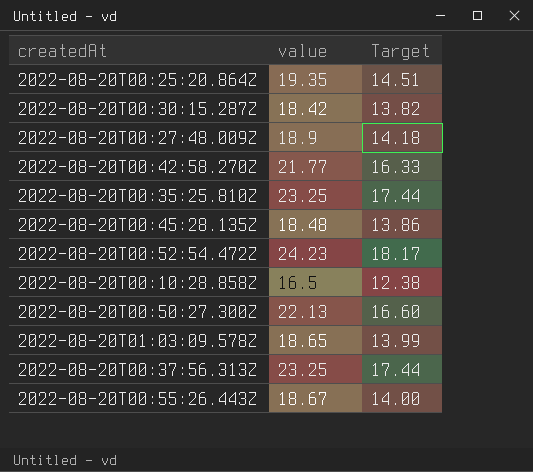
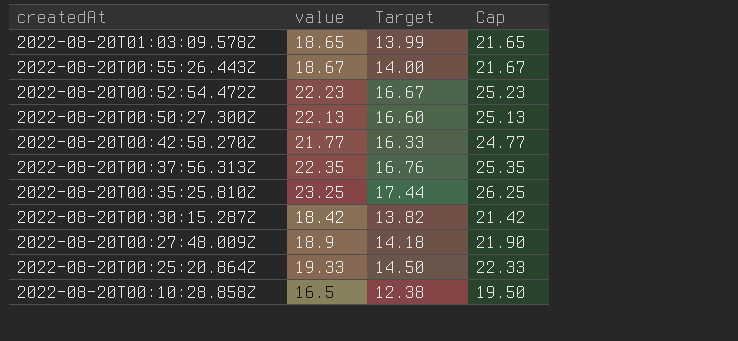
row order: none -> createdAt descending
column Cap | formula: none -> [value] + 3
row 2022-08-20T00:45:28.135Z: 18.48 | 13.86 -> none
2022-08-20T00:52:54.472Z | value: 24.23 -> 22.23
2022-08-20T00:52:54.472Z | Target: 18.17 -> 16.67
2022-08-20T00:37:56.313Z | value: 23.25 -> 22.35
2022-08-20T00:37:56.313Z | Target: 17.44 -> 16.76
2022-08-20T00:25:20.864Z | value: 19.35 -> 19.33
2022-08-20T00:25:20.864Z | Target: 14.51 -> 14.50

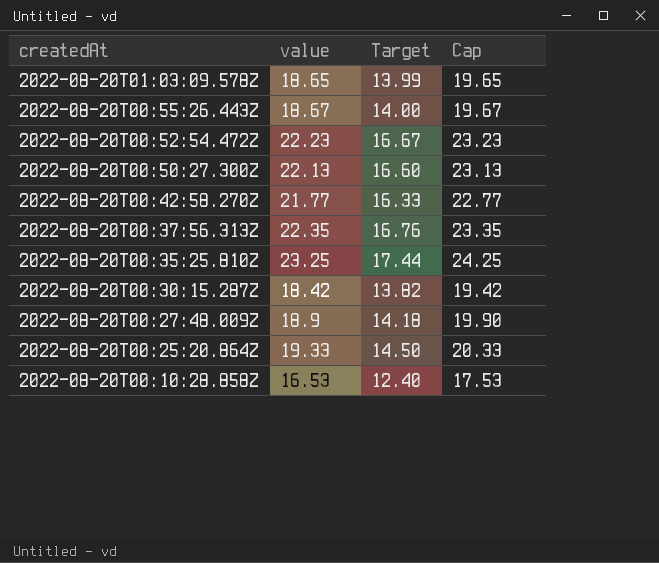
column Cap | formula: [value] + 3 -> [value] + 1
2022-08-20T00:10:28.858Z | value: 16.5 -> 16.53
2022-08-20T00:10:28.858Z | Target: 12.38 -> 12.40

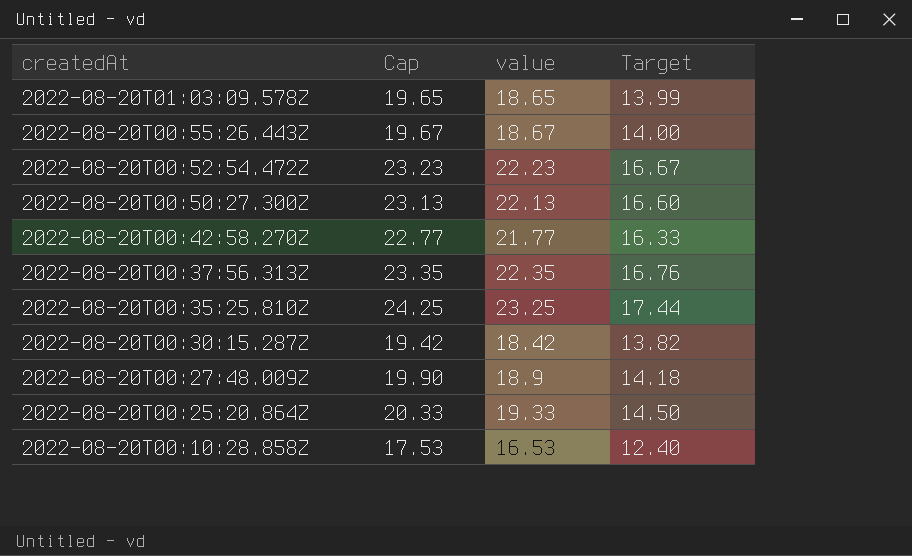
column Cap | position: 4 -> 2

